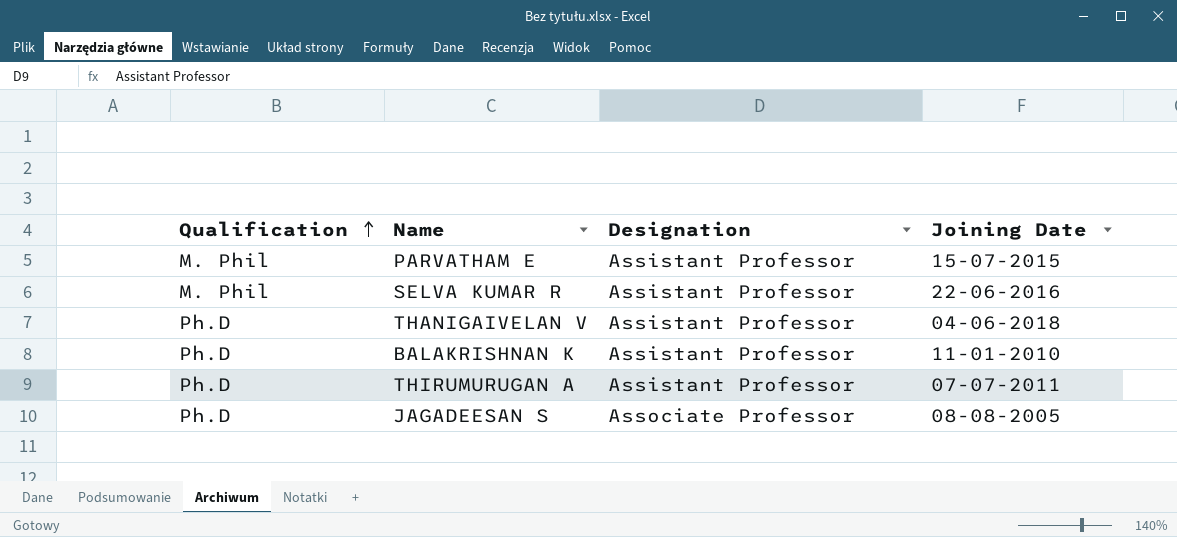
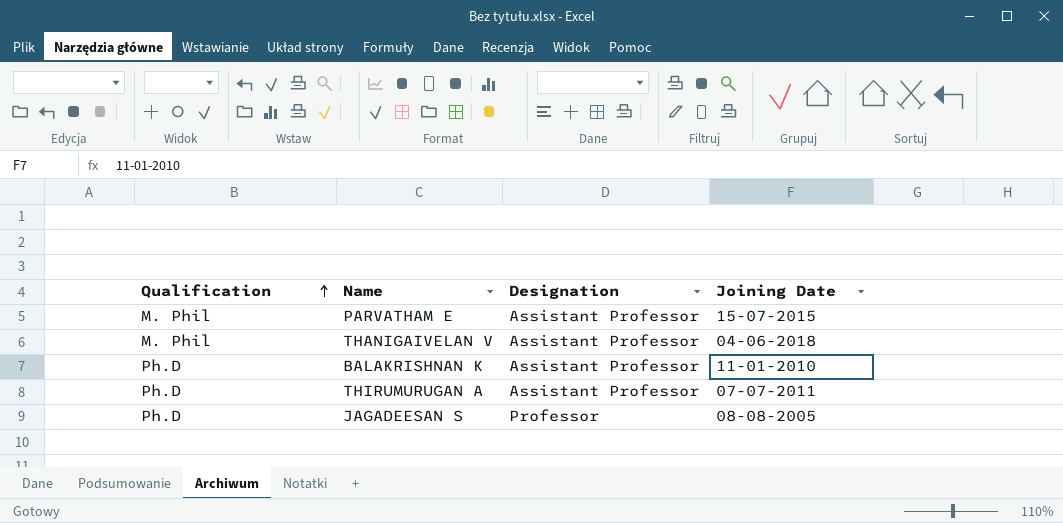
row SELVA KUMAR R: M. Phil | Assistant Professor | 22-06-2016 -> none
THANIGAIVELAN V | Qualification: Ph.D -> M. Phil
JAGADEESAN S | Designation: Associate Professor -> Professor

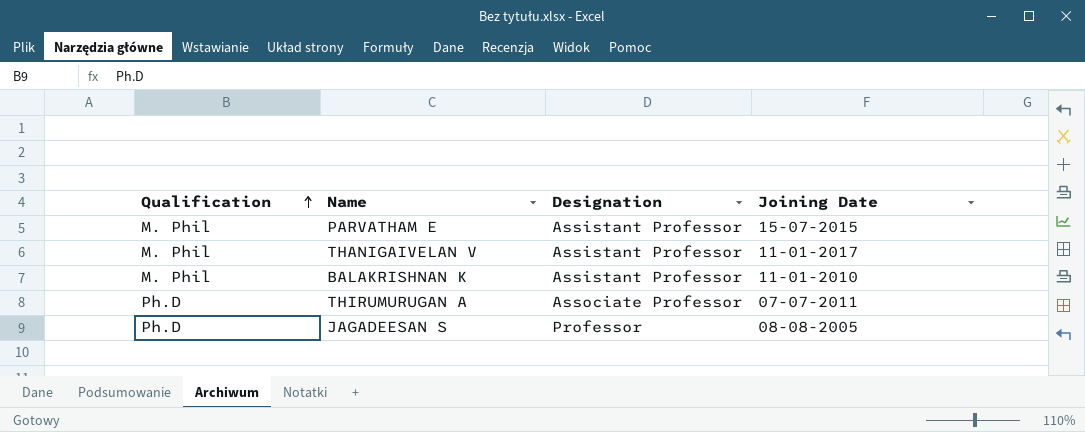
THANIGAIVELAN V | Joining Date: 04-06-2018 -> 11-01-2017
BALAKRISHNAN K | Qualification: Ph.D -> M. Phil
THIRUMURUGAN A | Designation: Assistant Professor -> Associate Professor

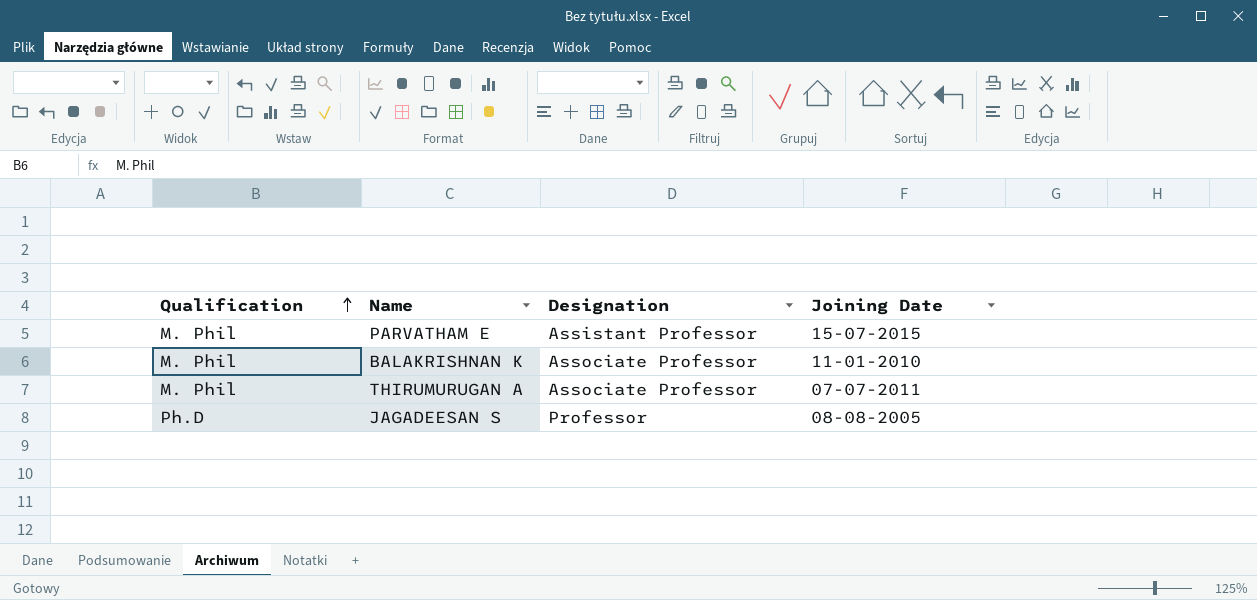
row THANIGAIVELAN V: M. Phil | Assistant Professor | 11-01-2017 -> none
BALAKRISHNAN K | Designation: Assistant Professor -> Associate Professor
THIRUMURUGAN A | Qualification: Ph.D -> M. Phil

